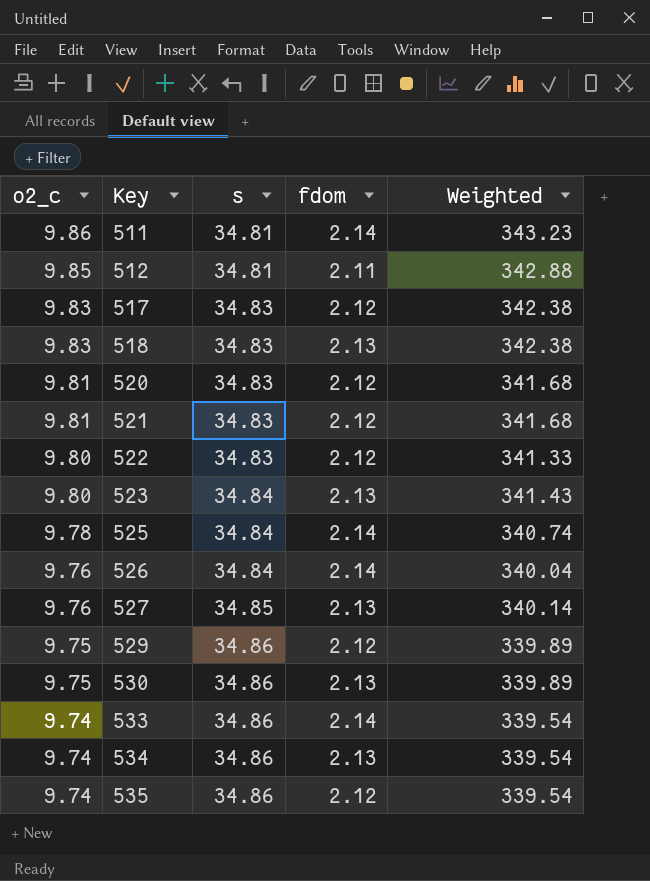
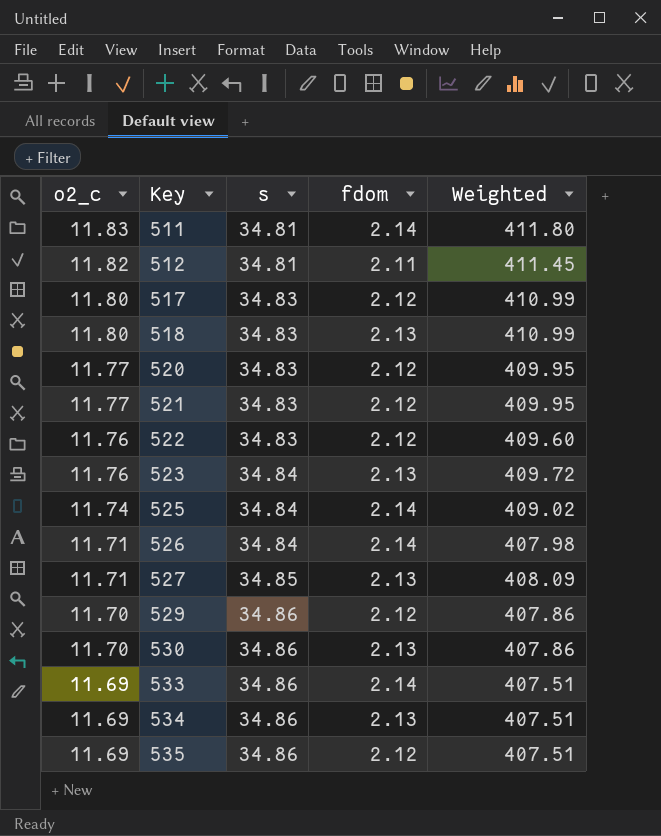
511 | o2_c: 9.86 -> 11.83
511 | Weighted: 343.23 -> 411.80
512 | o2_c: 9.85 -> 11.82
512 | Weighted: 342.88 -> 411.45
517 | o2_c: 9.83 -> 11.80
517 | Weighted: 342.38 -> 410.99
518 | o2_c: 9.83 -> 11.80
518 | Weighted: 342.38 -> 410.99
520 | o2_c: 9.81 -> 11.77
520 | Weighted: 341.68 -> 409.95
521 | o2_c: 9.81 -> 11.77
521 | Weighted: 341.68 -> 409.95
522 | o2_c: 9.80 -> 11.76
522 | Weighted: 341.33 -> 409.60
523 | o2_c: 9.80 -> 11.76
523 | Weighted: 341.43 -> 409.72
525 | o2_c: 9.78 -> 11.74
525 | Weighted: 340.74 -> 409.02
526 | o2_c: 9.76 -> 11.71
526 | Weighted: 340.04 -> 407.98
527 | o2_c: 9.76 -> 11.71
527 | Weighted: 340.14 -> 408.09
529 | o2_c: 9.75 -> 11.70
529 | Weighted: 339.89 -> 407.86
530 | o2_c: 9.75 -> 11.70
530 | Weighted: 339.89 -> 407.86
533 | o2_c: 9.74 -> 11.69
533 | Weighted: 339.54 -> 407.51
534 | o2_c: 9.74 -> 11.69
534 | Weighted: 339.54 -> 407.51
535 | o2_c: 9.74 -> 11.69
535 | Weighted: 339.54 -> 407.51

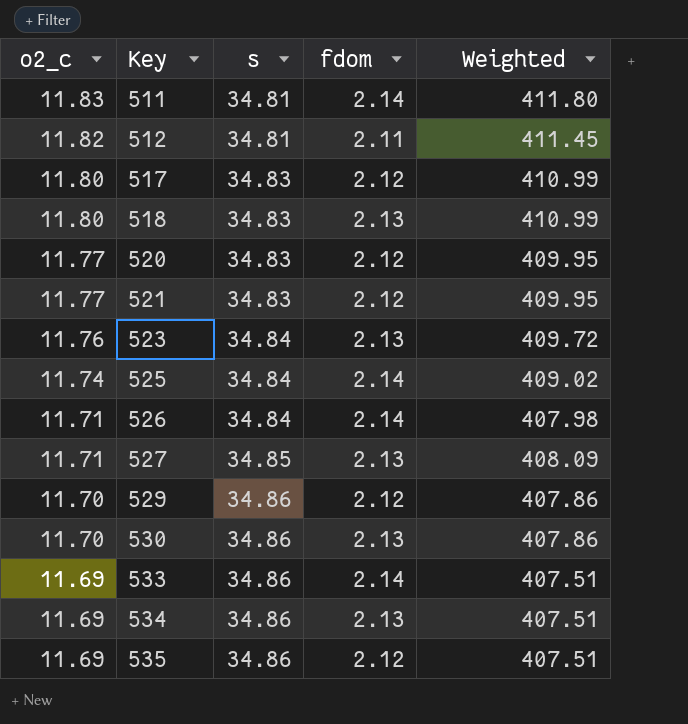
row 522: 11.76 | 34.83 | 2.12 | 409.60 -> none

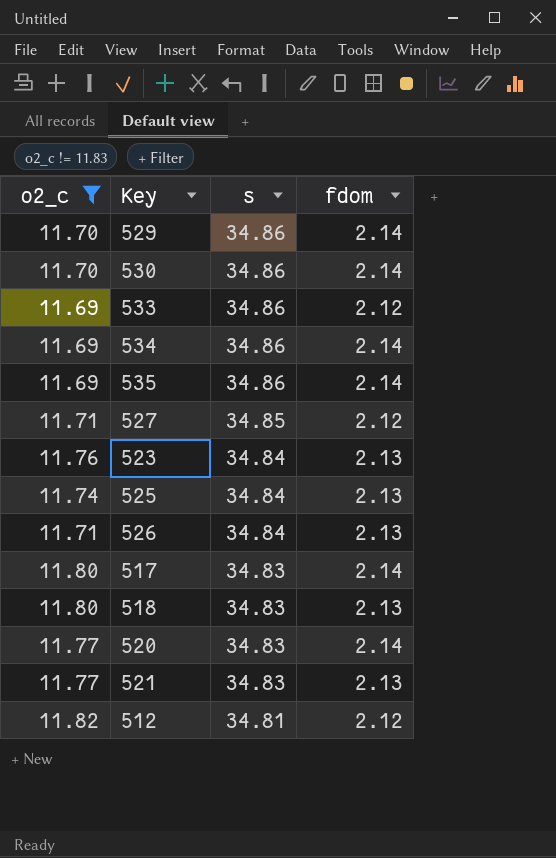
filter: none -> o2_c != 11.83
row order: o2_c descending -> s descending
column Weighted | formula: [o2_c] * [s] -> none
529 | fdom: 2.12 -> 2.14
530 | fdom: 2.13 -> 2.14
533 | fdom: 2.14 -> 2.12
534 | fdom: 2.13 -> 2.14
535 | fdom: 2.12 -> 2.14
527 | fdom: 2.13 -> 2.12
525 | fdom: 2.14 -> 2.13
526 | fdom: 2.14 -> 2.13
517 | fdom: 2.12 -> 2.14
520 | fdom: 2.12 -> 2.14
521 | fdom: 2.12 -> 2.13
512 | fdom: 2.11 -> 2.12

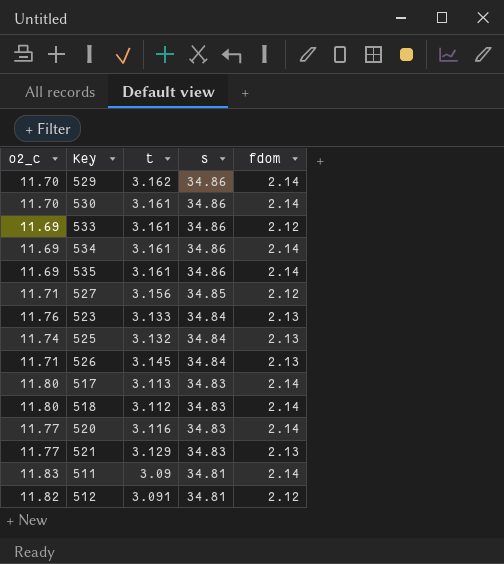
filter: o2_c != 11.83 -> none
column t | position: none -> 3
518 | fdom: 2.13 -> 2.14

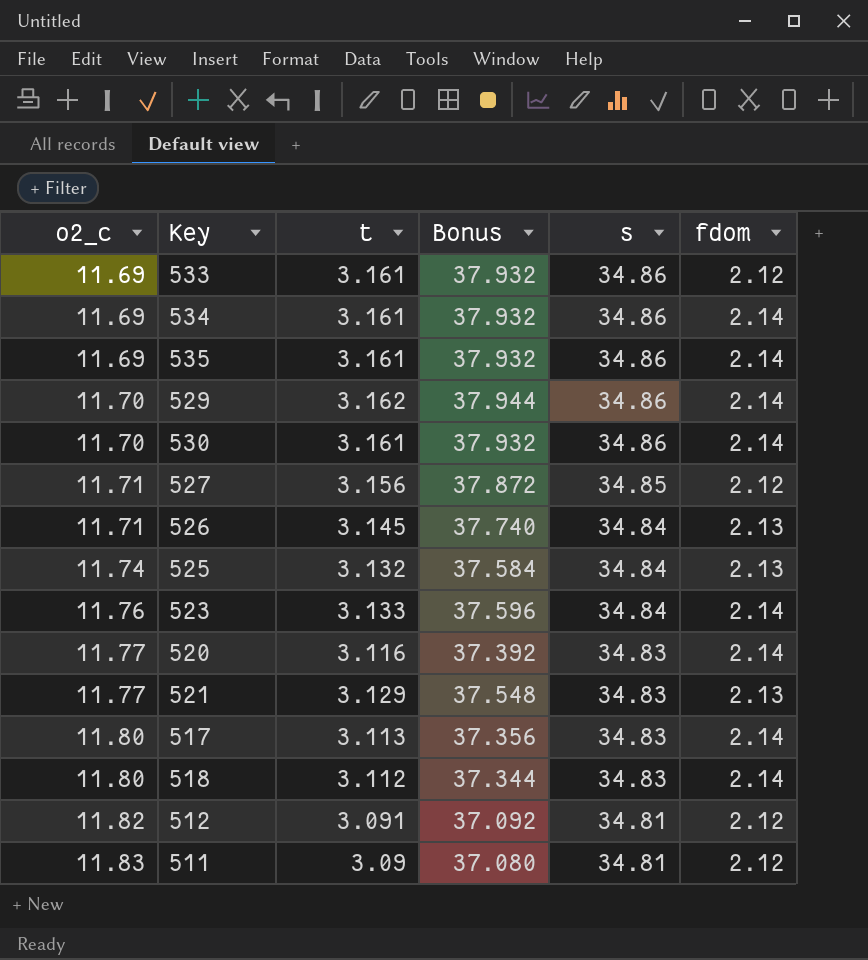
row order: s descending -> o2_c ascending
column Bonus | formula: none -> [t] * 12
523 | fdom: 2.13 -> 2.14
511 | fdom: 2.14 -> 2.12

